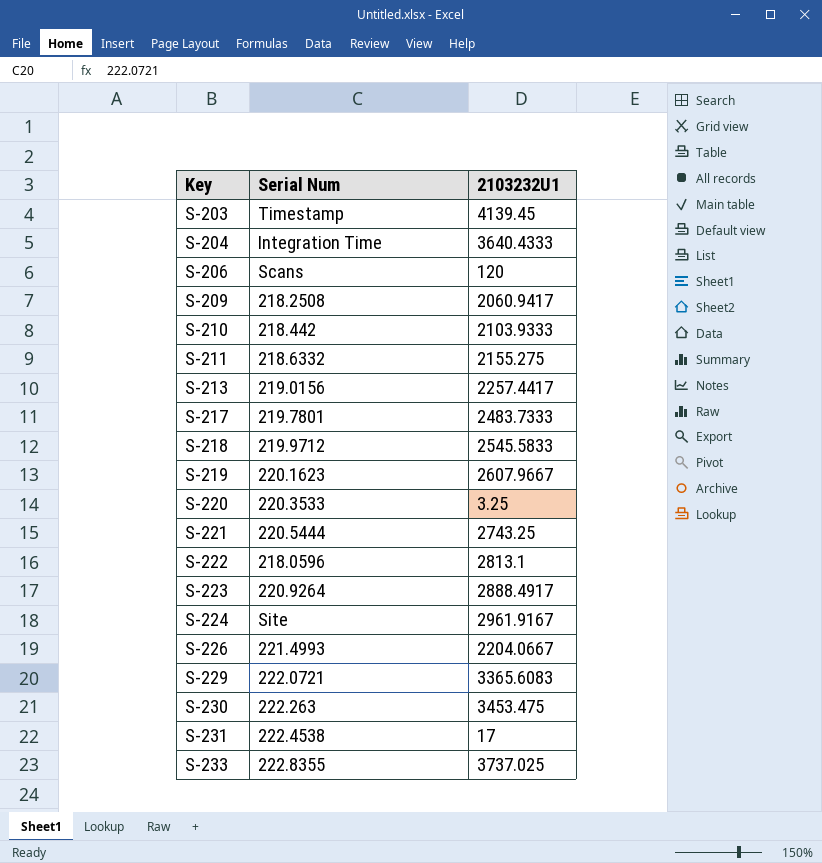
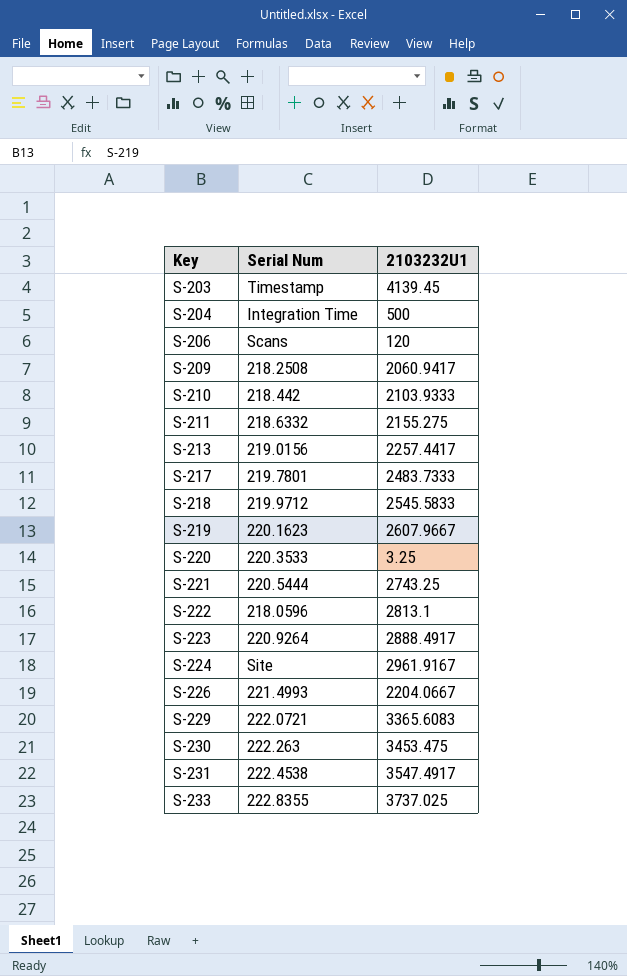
S-204 | 2103232U1: 3640.4333 -> 500
S-231 | 2103232U1: 17 -> 3547.4917

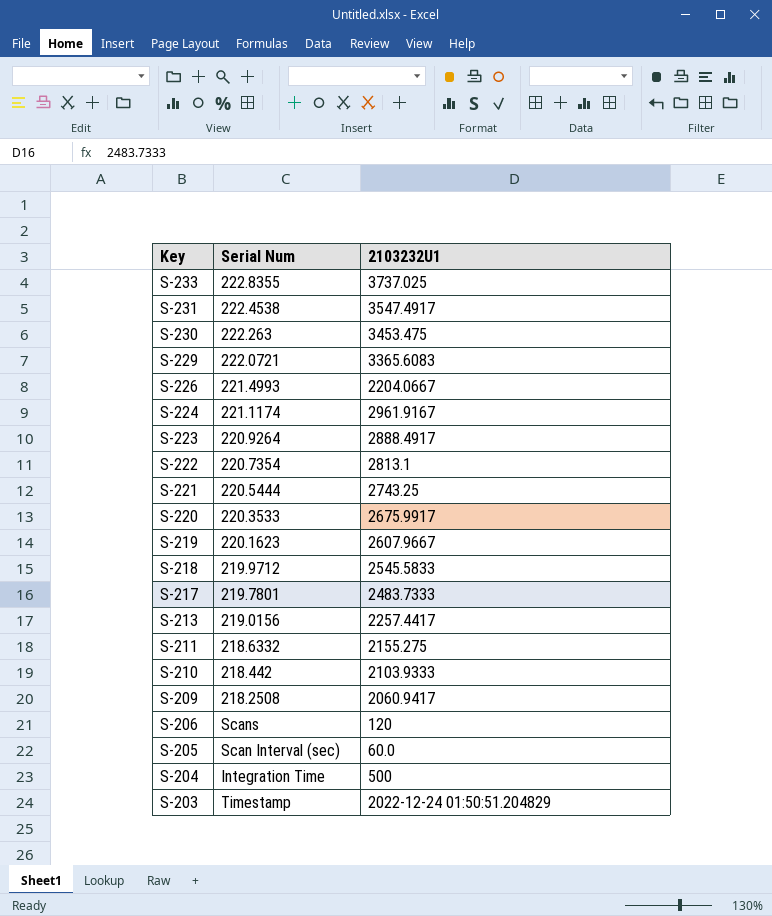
row order: Key ascending -> Key descending
S-224 | Serial Num: Site -> 221.1174
S-222 | Serial Num: 218.0596 -> 220.7354
S-220 | 2103232U1: 3.25 -> 2675.9917
row S-205: none -> Scan Interval (sec) | 60.0
S-203 | 2103232U1: 4139.45 -> 2022-12-24 01:50:51.204829

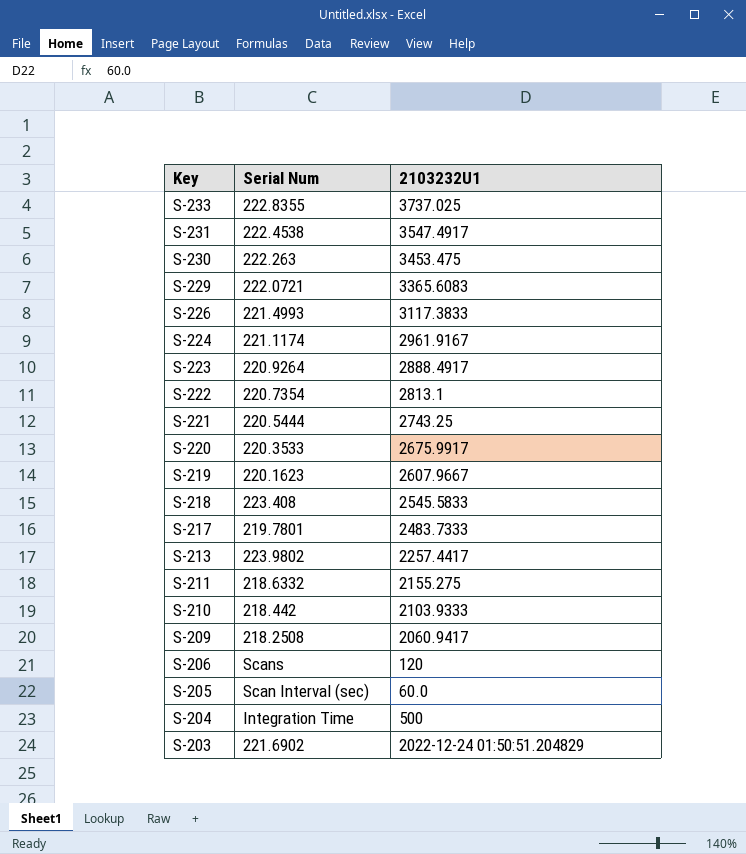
S-226 | 2103232U1: 2204.0667 -> 3117.3833
S-218 | Serial Num: 219.9712 -> 223.408
S-213 | Serial Num: 219.0156 -> 223.9802
S-203 | Serial Num: Timestamp -> 221.6902

